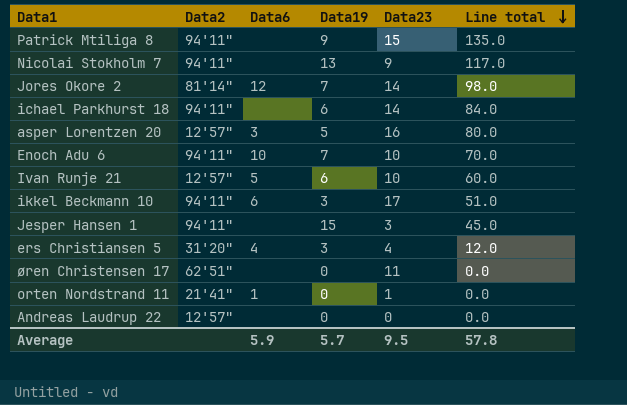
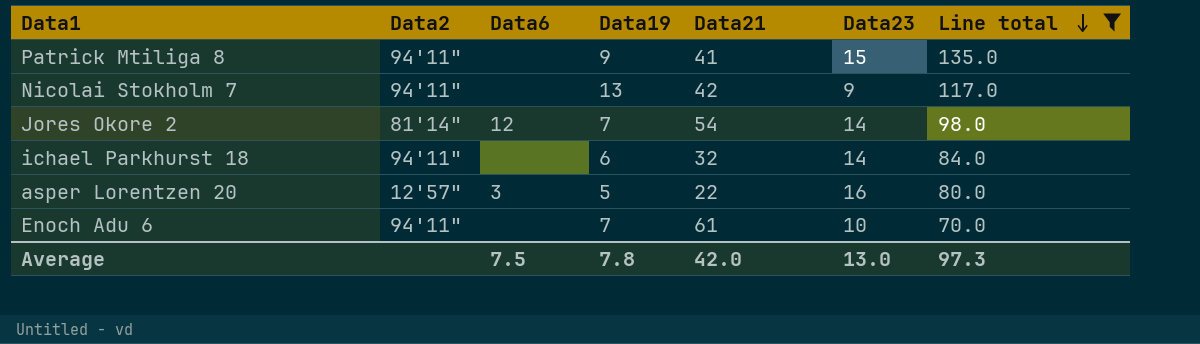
filter: none -> Line total >= 70.0
column Data21 | position: none -> 5
Enoch Adu 6 | Data6: 10 -> none
Average | Data6: 5.9 -> 7.5
Average | Data19: 5.7 -> 7.8
Average | Data23: 9.5 -> 13.0
Average | Line total: 57.8 -> 97.3

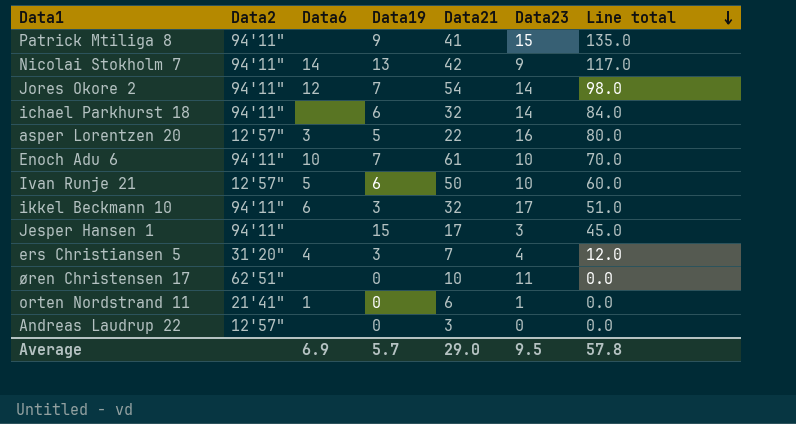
filter: Line total >= 70.0 -> none
Nicolai Stokholm 7 | Data6: none -> 14
Jores Okore 2 | Data2: 81'14" -> 94'11"
Enoch Adu 6 | Data6: none -> 10
Average | Data6: 7.5 -> 6.9
Average | Data19: 7.8 -> 5.7
Average | Data21: 42.0 -> 29.0
Average | Data23: 13.0 -> 9.5
Average | Line total: 97.3 -> 57.8

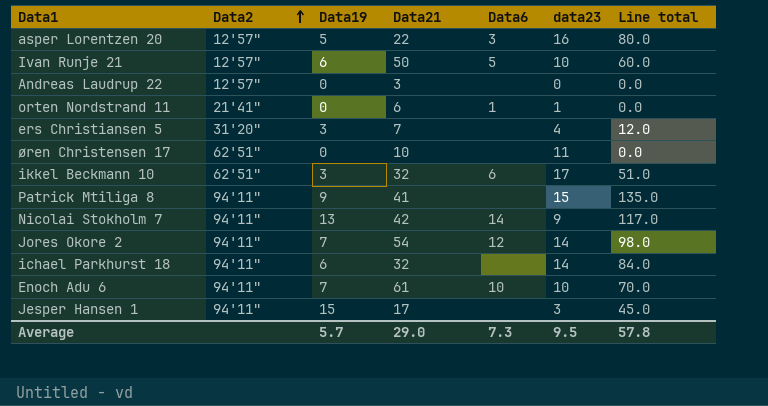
row order: Line total descending -> Data2 ascending
column Data6 | position: 3 -> 5
column name: Data23 -> data23
ers Christiansen 5 | Data6: 4 -> none
ikkel Beckmann 10 | Data2: 94'11" -> 62'51"
Average | Data6: 6.9 -> 7.3

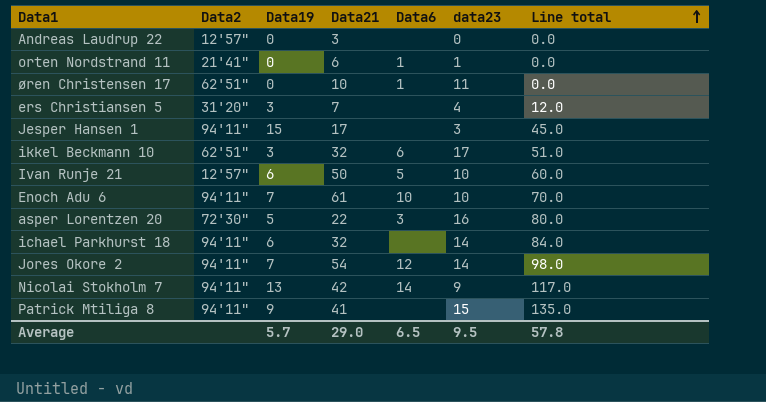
row order: Data2 ascending -> Line total ascending
øren Christensen 17 | Data6: none -> 1
asper Lorentzen 20 | Data2: 12'57" -> 72'30"
Average | Data6: 7.3 -> 6.5

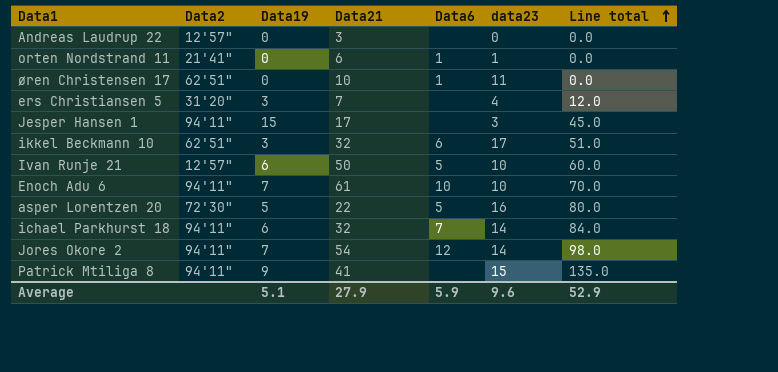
row Nicolai Stokholm 7: 94'11" | 13 | 42 | 14 | 9 | 117.0 -> none
asper Lorentzen 20 | Data6: 3 -> 5
ichael Parkhurst 18 | Data6: none -> 7
Average | Data19: 5.7 -> 5.1
Average | Data21: 29.0 -> 27.9
Average | Data6: 6.5 -> 5.9
Average | data23: 9.5 -> 9.6
Average | Line total: 57.8 -> 52.9

